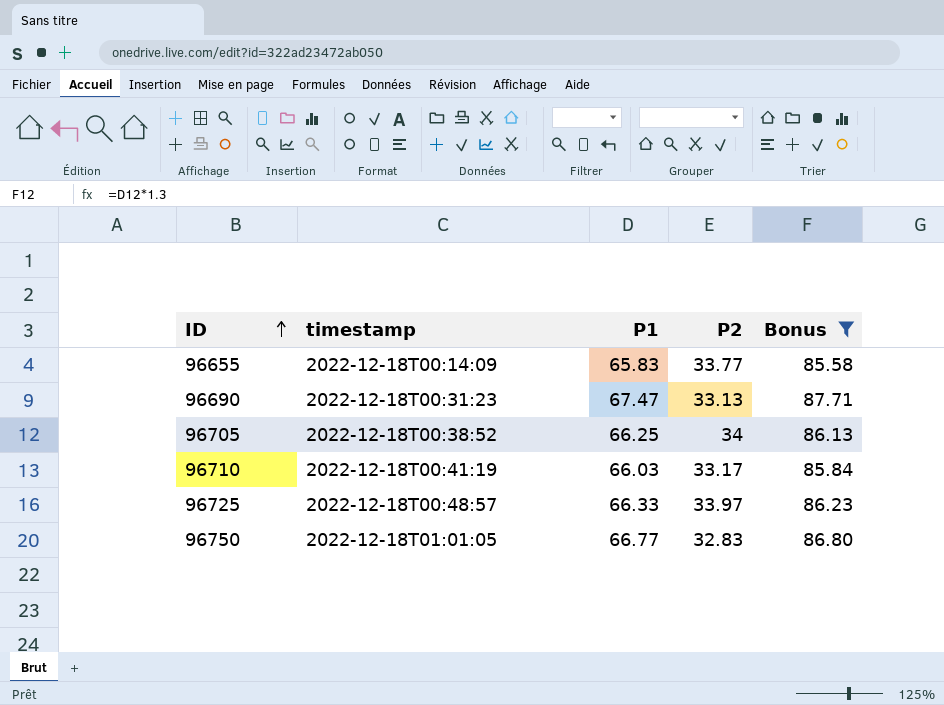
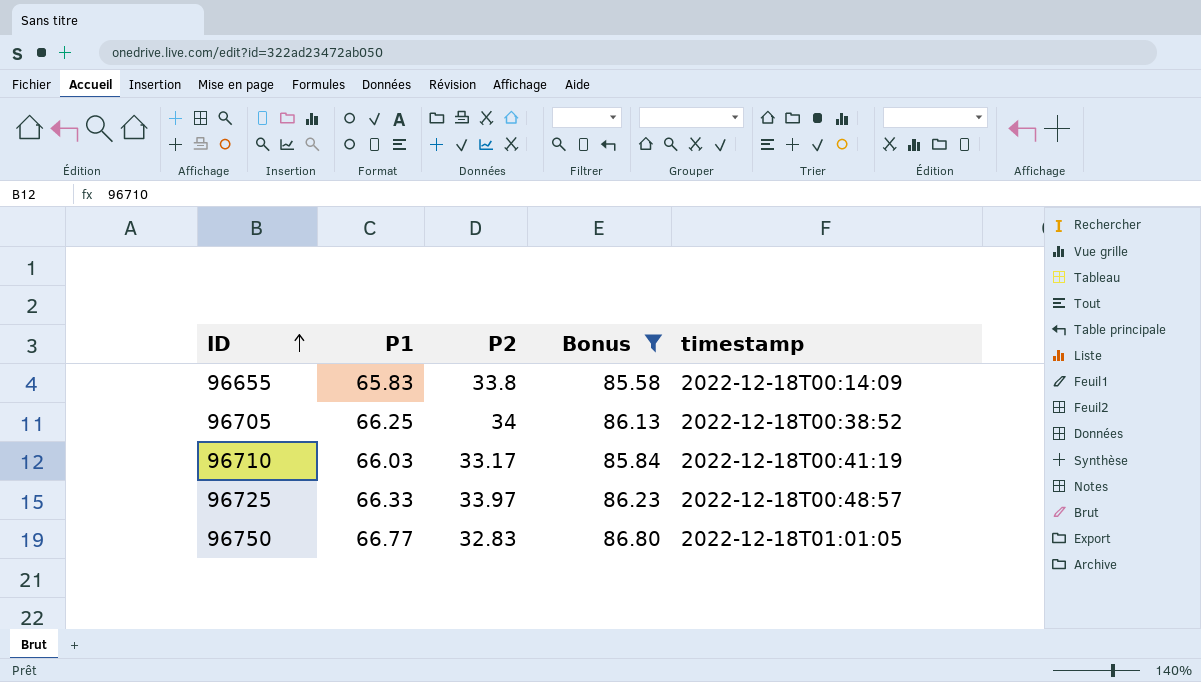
column timestamp | position: 2 -> 5
row 96690: 2022-12-18T00:31:23 | 67.47 | 33.13 | 87.71 -> none
96655 | P2: 33.77 -> 33.8

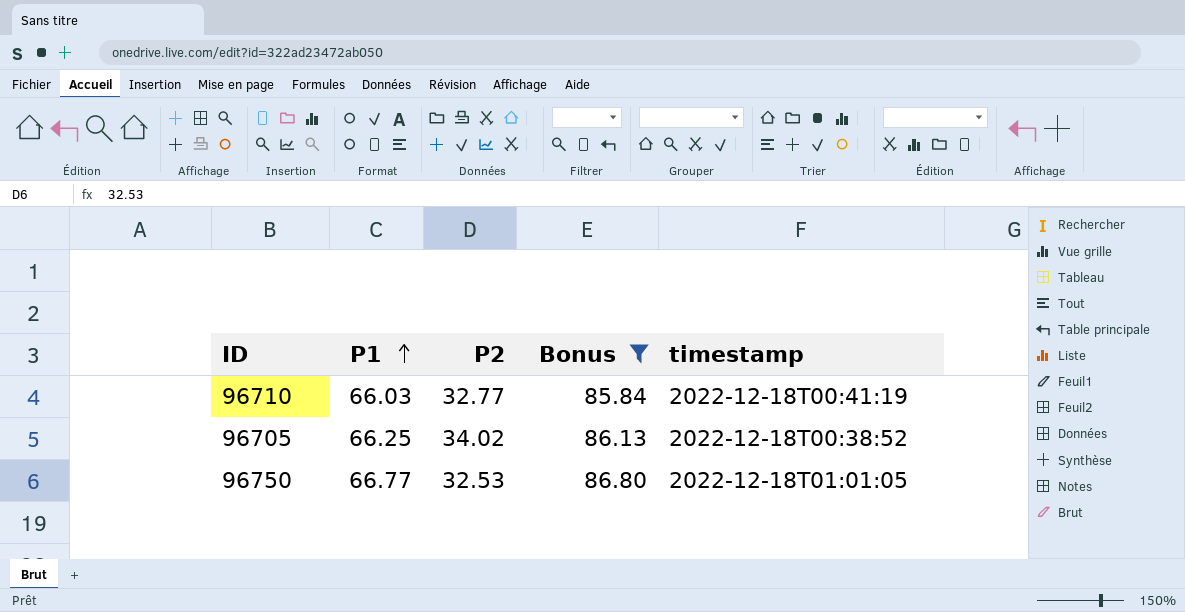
row order: ID ascending -> P1 ascending
row 96655: 65.83 | 33.8 | 85.58 | 2022-12-18T00:14:09 -> none
row 96725: 66.33 | 33.97 | 86.23 | 2022-12-18T00:48:57 -> none
96710 | P2: 33.17 -> 32.77
96705 | P2: 34 -> 34.02
96750 | P2: 32.83 -> 32.53

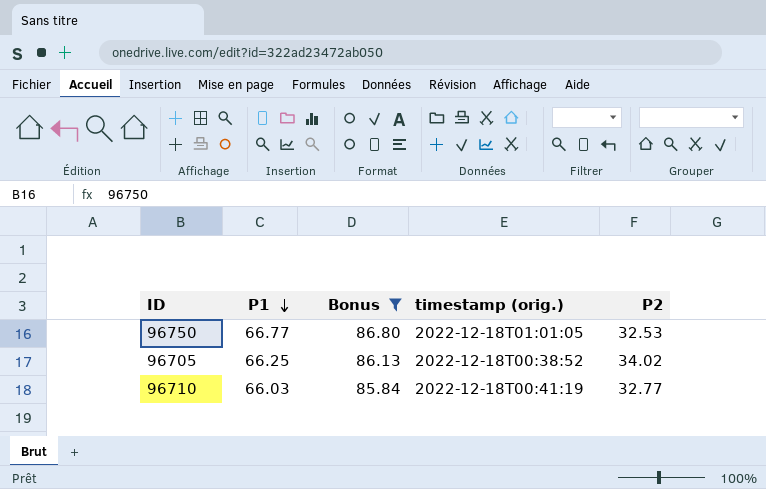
row order: P1 ascending -> P1 descending
column name: timestamp -> timestamp (orig.)
column P2 | position: 3 -> 5

